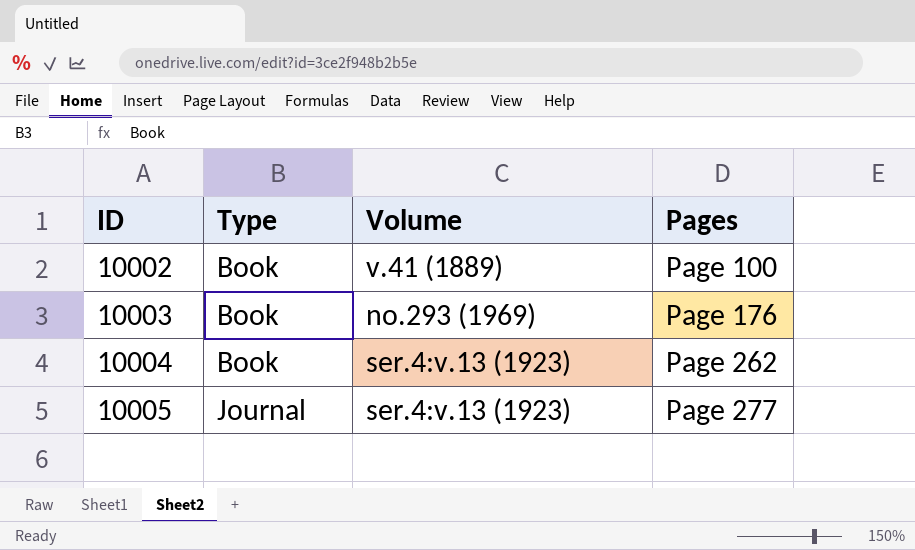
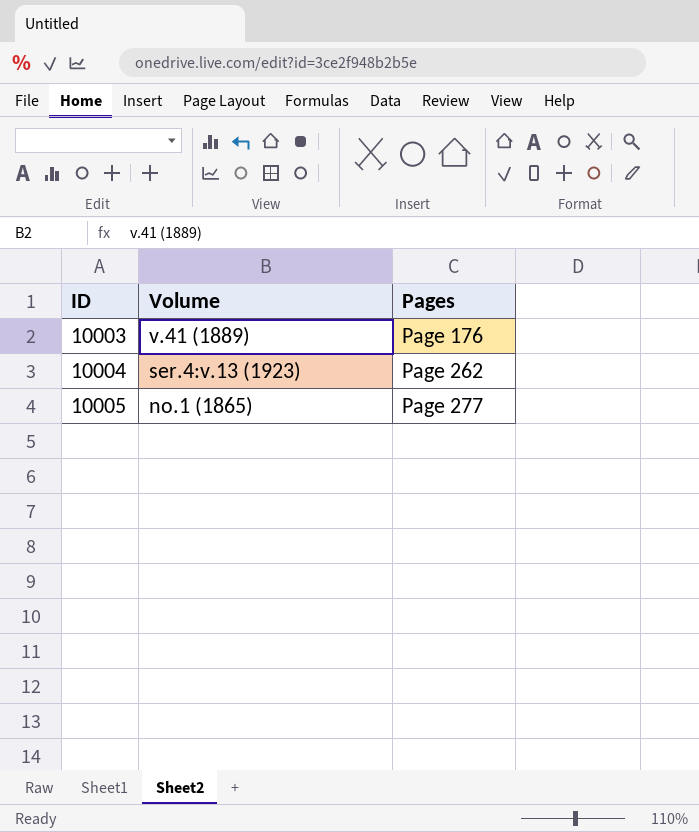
column Type | position: 2 -> none
row 10002: Book | v.41 (1889) | Page 100 -> none
10003 | Volume: no.293 (1969) -> v.41 (1889)
10005 | Volume: ser.4:v.13 (1923) -> no.1 (1865)

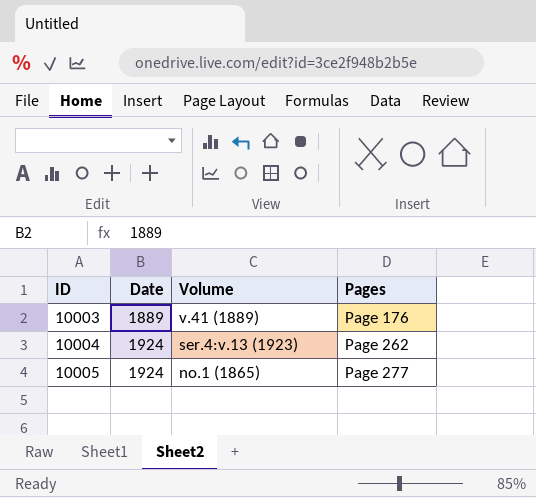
column Date | position: none -> 2

